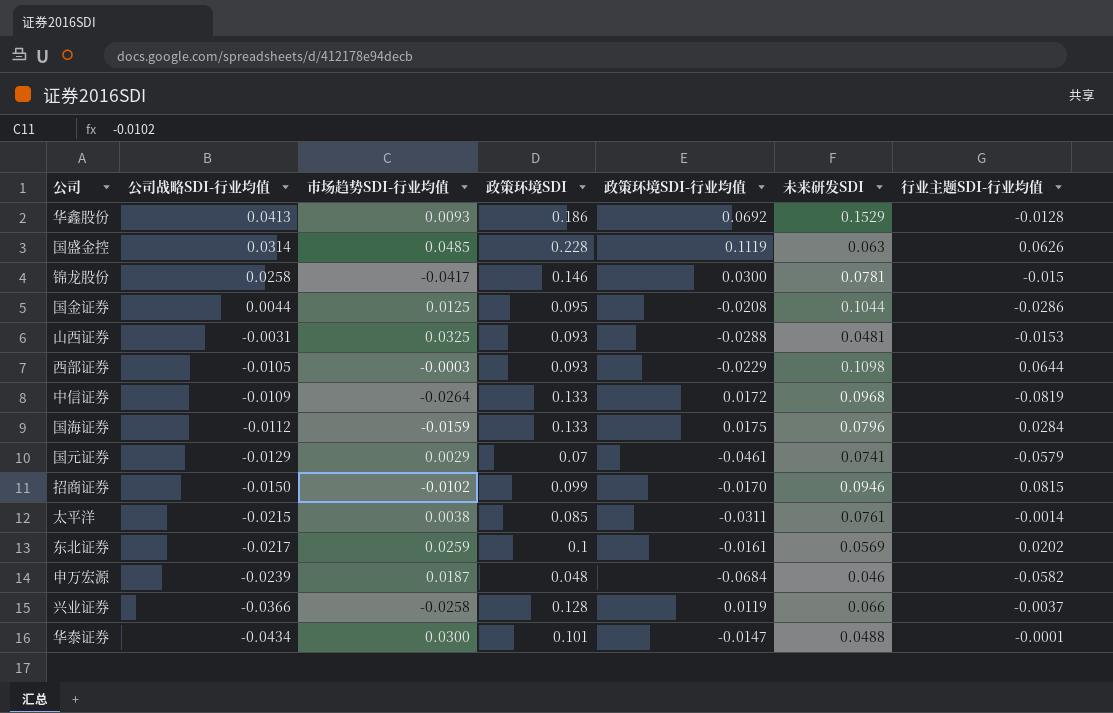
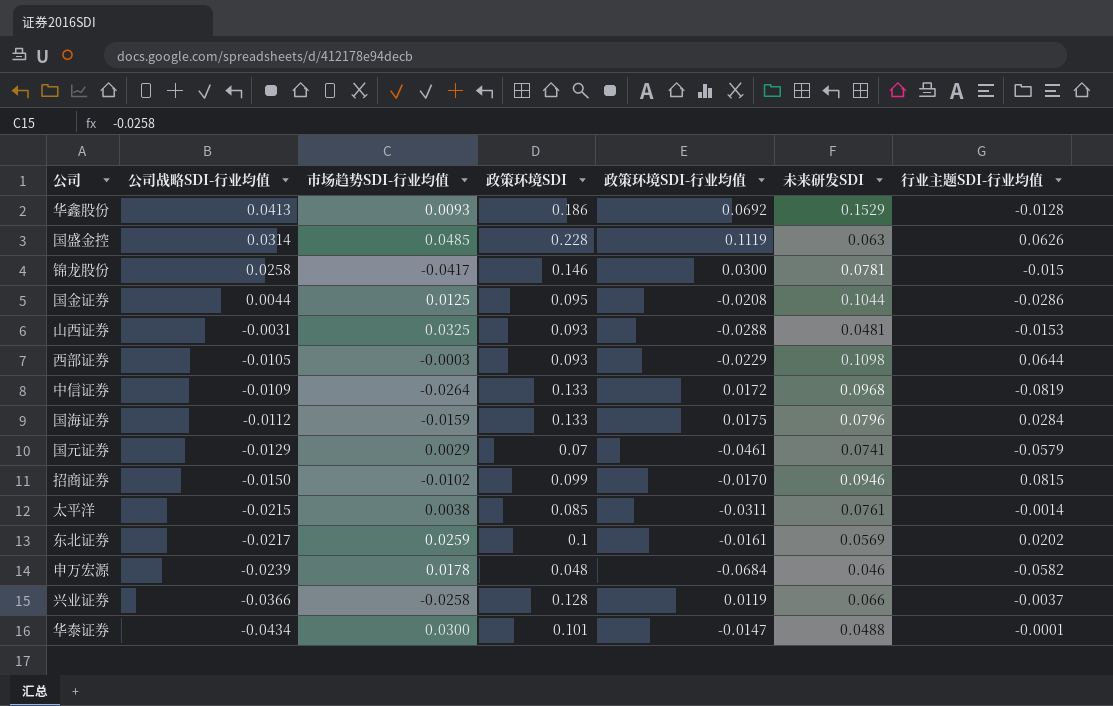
申万宏源 | 市场趋势SDI-行业均值: 0.0187 -> 0.0178

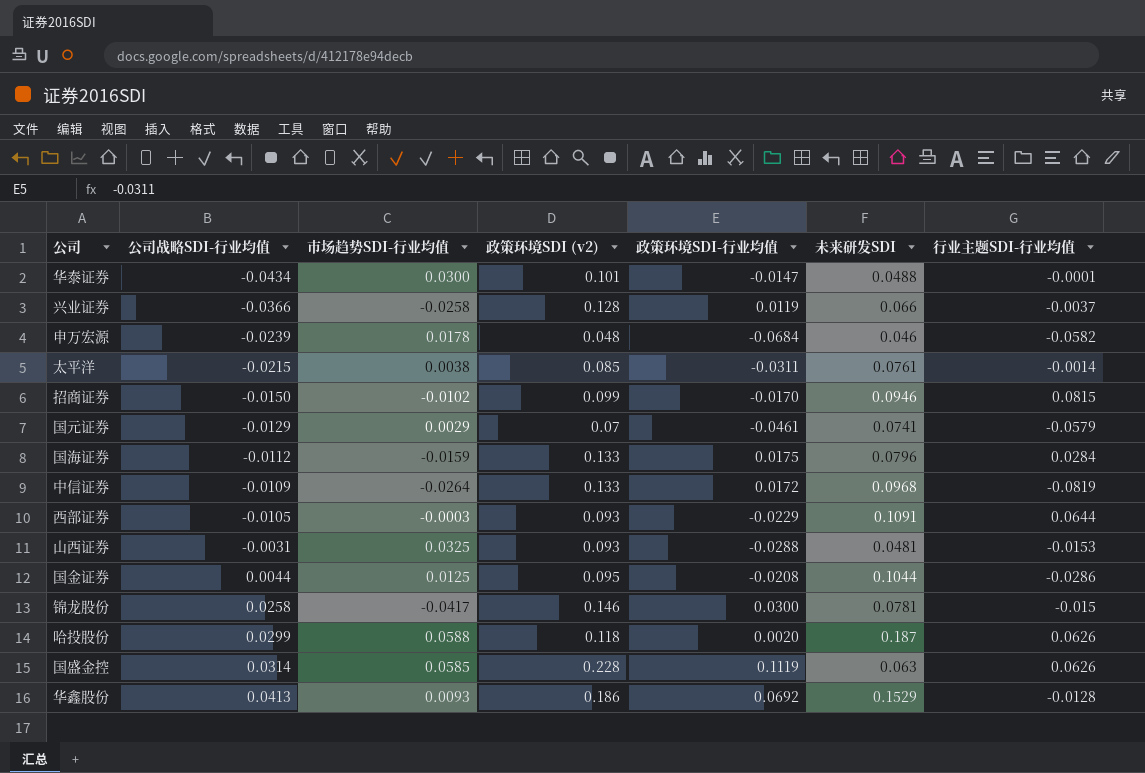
row order: 公司战略SDI-行业均值 descending -> 公司战略SDI-行业均值 ascending
column name: 政策环境SDI -> 政策环境SDI (v2)
row 东北证券: -0.0217 | 0.0259 | 0.1 | -0.0161 | 0.0569 | 0.0202 -> none
西部证券 | 未来研发SDI: 0.1098 -> 0.1091
row 哈投股份: none -> 0.0299 | 0.0588 | 0.118 | 0.0020 | 0.187 | 0.0626
国盛金控 | 市场趋势SDI-行业均值: 0.0485 -> 0.0585

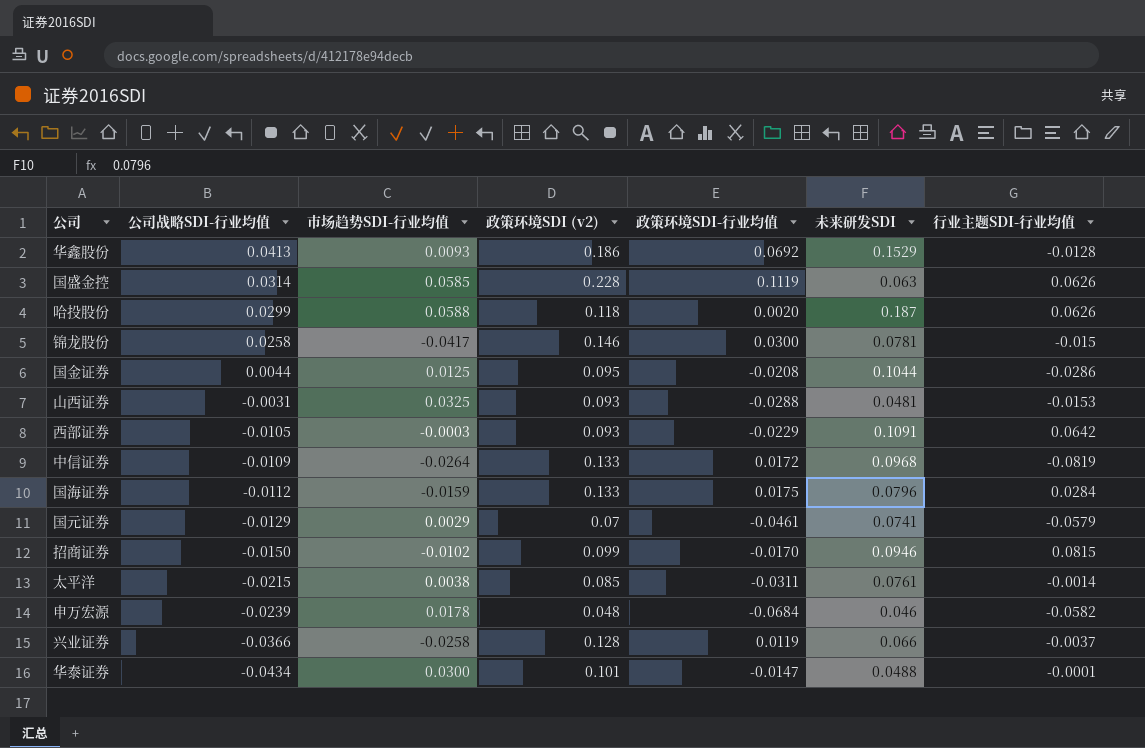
row order: 公司战略SDI-行业均值 ascending -> 公司战略SDI-行业均值 descending
西部证券 | 行业主题SDI-行业均值: 0.0644 -> 0.0642

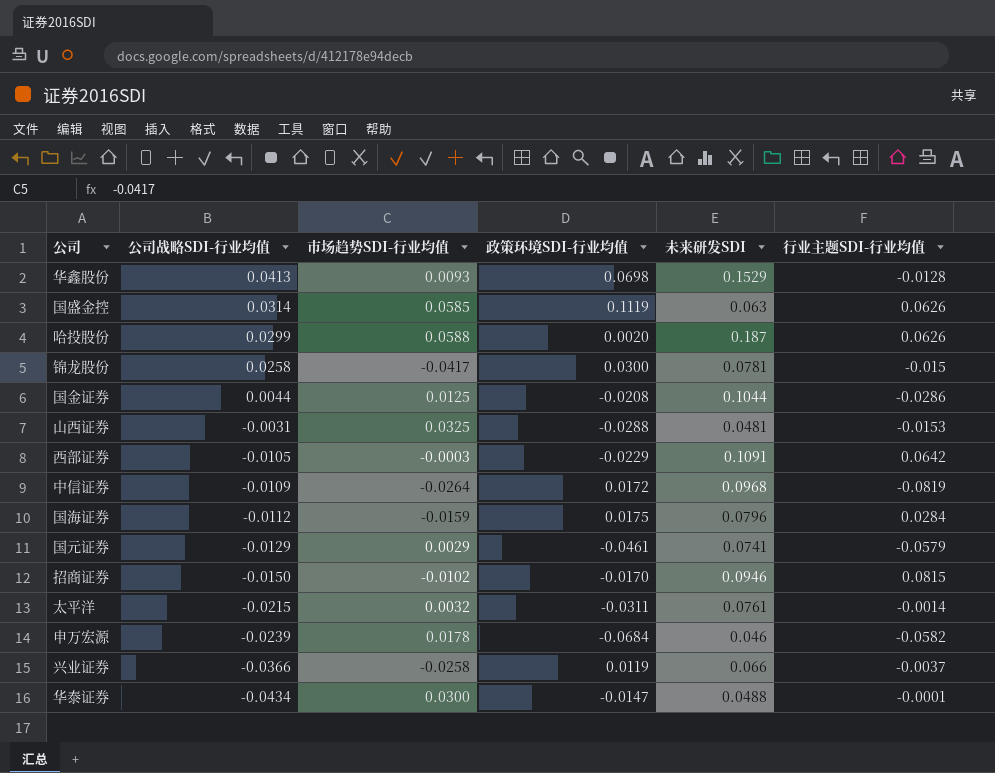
column 政策环境SDI (v2) | position: 4 -> none
华鑫股份 | 政策环境SDI-行业均值: 0.0692 -> 0.0698
太平洋 | 市场趋势SDI-行业均值: 0.0038 -> 0.0032

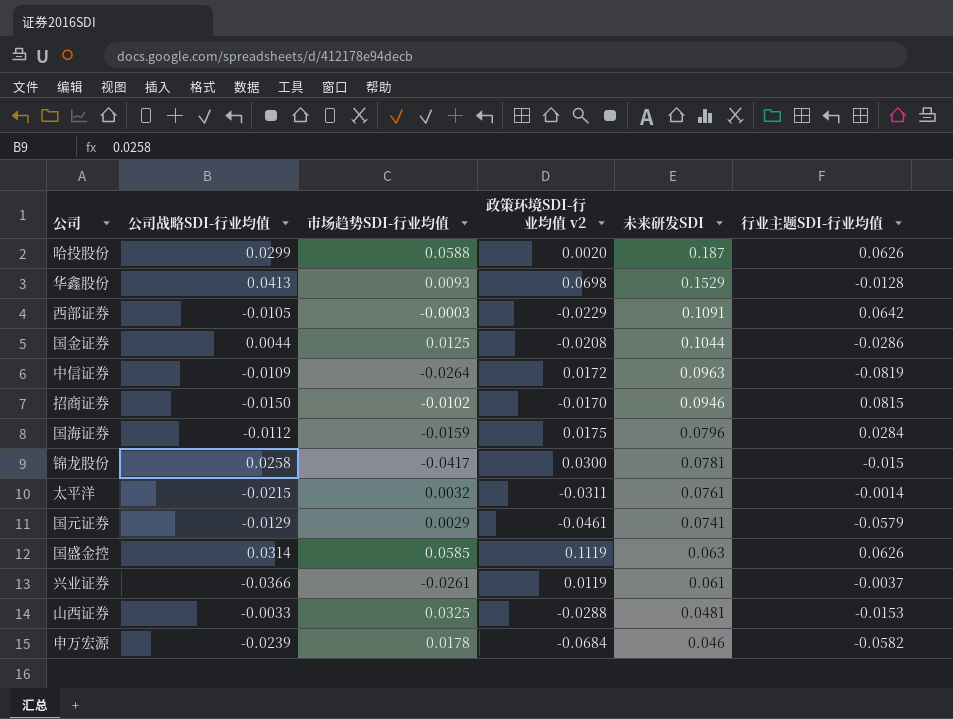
row order: 公司战略SDI-行业均值 descending -> 未来研发SDI descending
column name: 政策环境SDI-行业均值 -> 政策环境SDI-行业均值 v2
row 华泰证券: -0.0434 | 0.0300 | -0.0147 | 0.0488 | -0.0001 -> none
中信证券 | 未来研发SDI: 0.0968 -> 0.0963
兴业证券 | 市场趋势SDI-行业均值: -0.0258 -> -0.0261
兴业证券 | 未来研发SDI: 0.066 -> 0.061
山西证券 | 公司战略SDI-行业均值: -0.0031 -> -0.0033

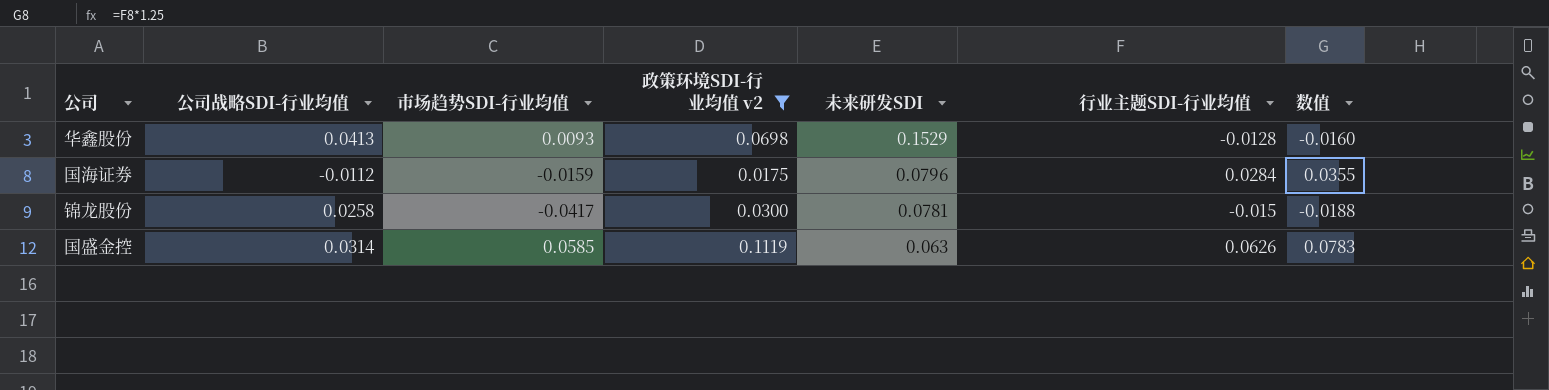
filter: none -> 政策环境SDI-行业均值 v2 >= 0.0175
column 数值 | formula: none -> [行业主题SDI-行业均值] * 1.25

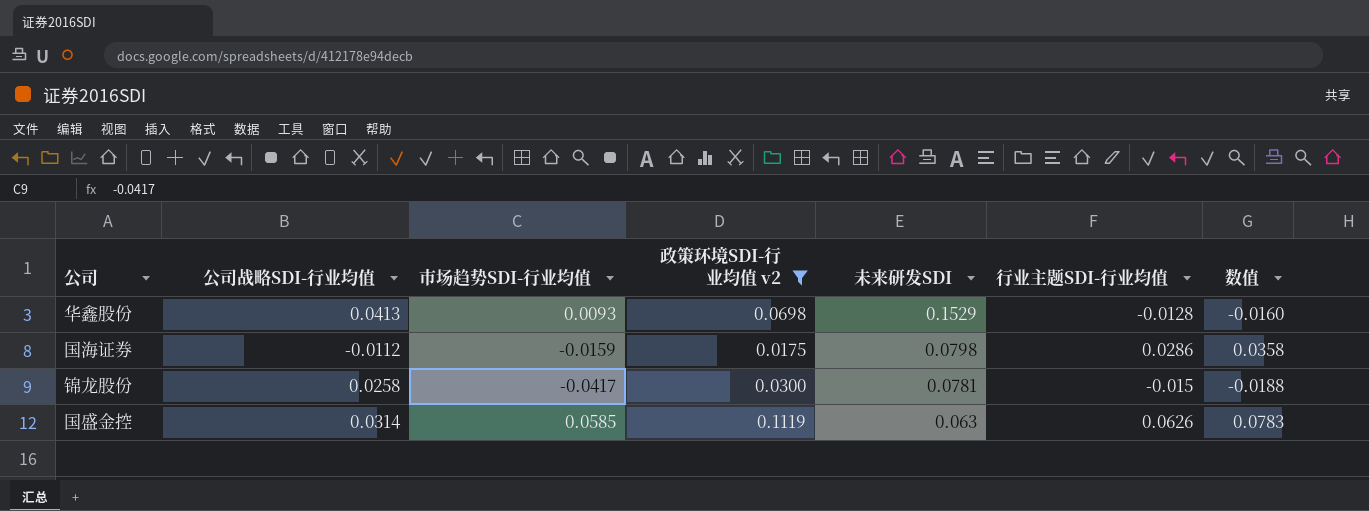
国海证券 | 未来研发SDI: 0.0796 -> 0.0798
国海证券 | 行业主题SDI-行业均值: 0.0284 -> 0.0286
国海证券 | 数值: 0.0355 -> 0.0358

